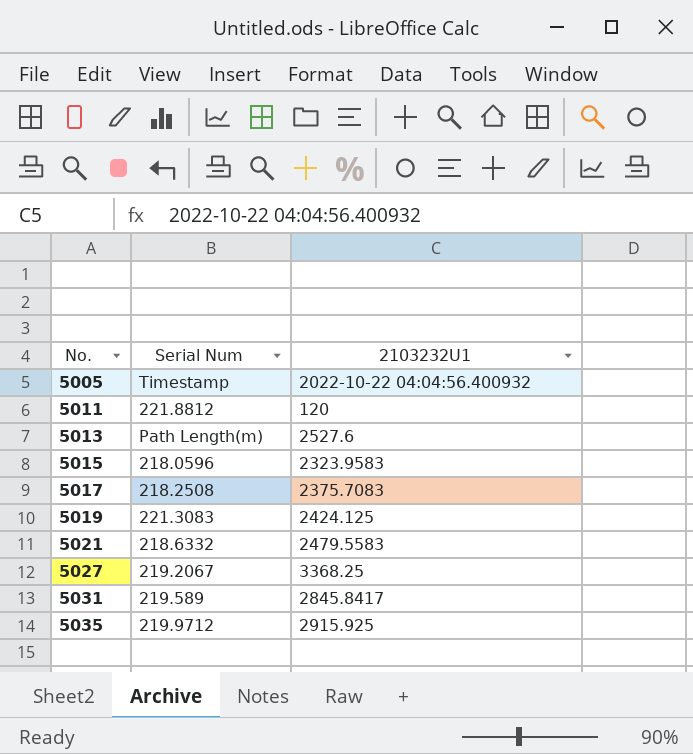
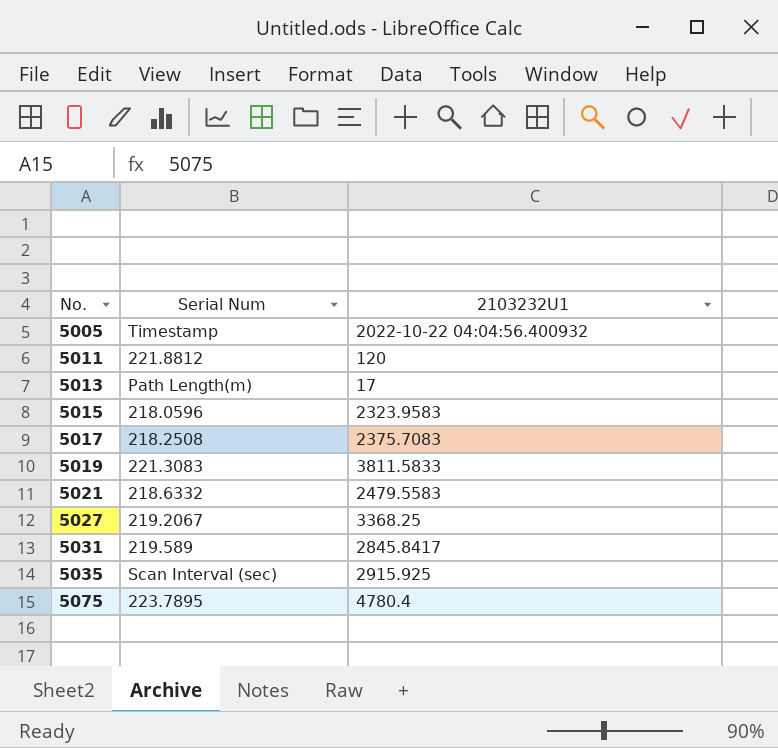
5013 | 2103232U1: 2527.6 -> 17
5019 | 2103232U1: 2424.125 -> 3811.5833
5035 | Serial Num: 219.9712 -> Scan Interval (sec)
row 5075: none -> 223.7895 | 4780.4

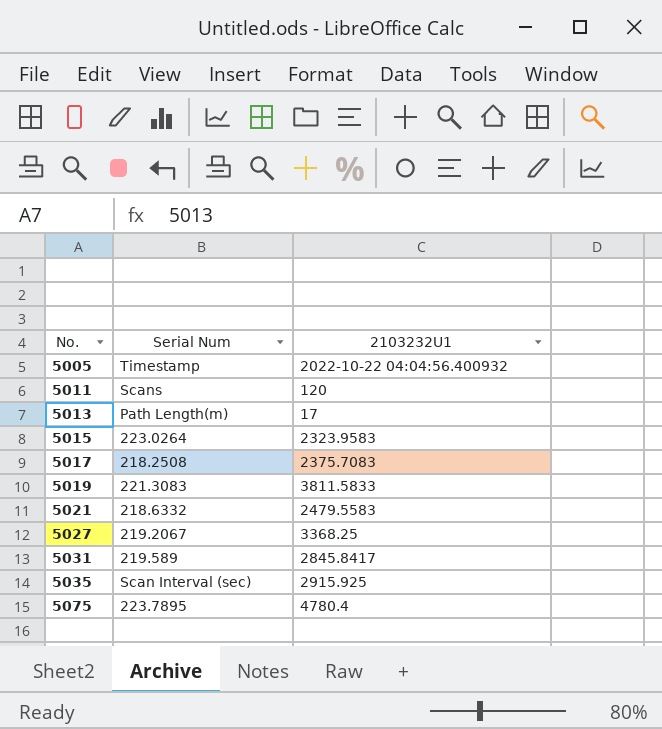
5011 | Serial Num: 221.8812 -> Scans
5015 | Serial Num: 218.0596 -> 223.0264

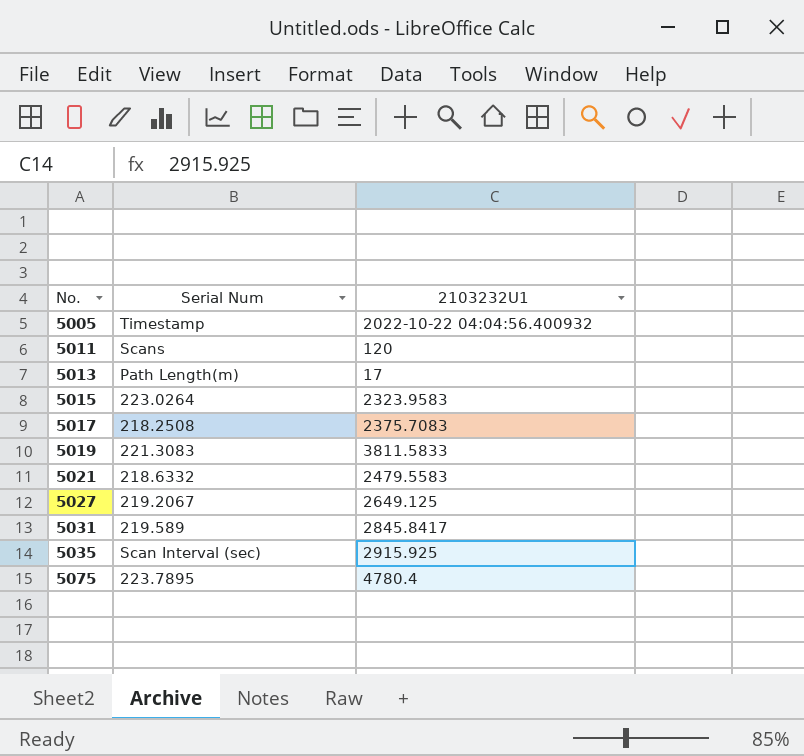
5027 | 2103232U1: 3368.25 -> 2649.125

